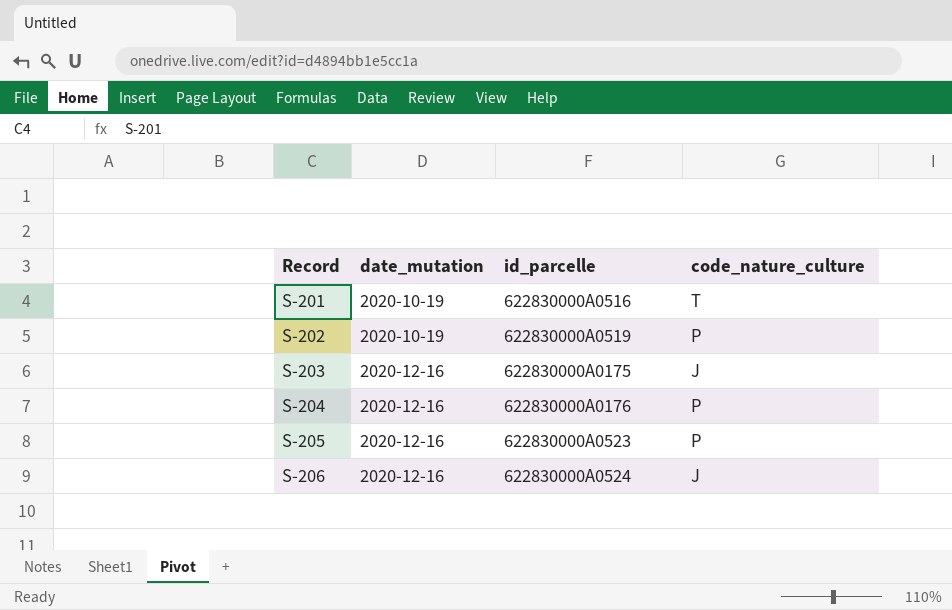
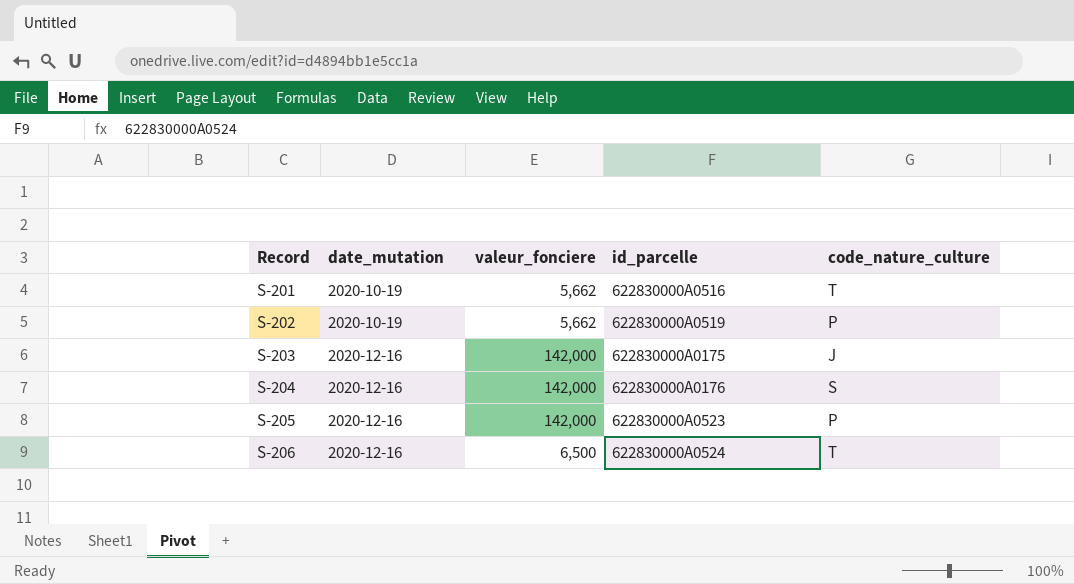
column valeur_fonciere | position: none -> 3
S-204 | code_nature_culture: P -> S
S-206 | code_nature_culture: J -> T

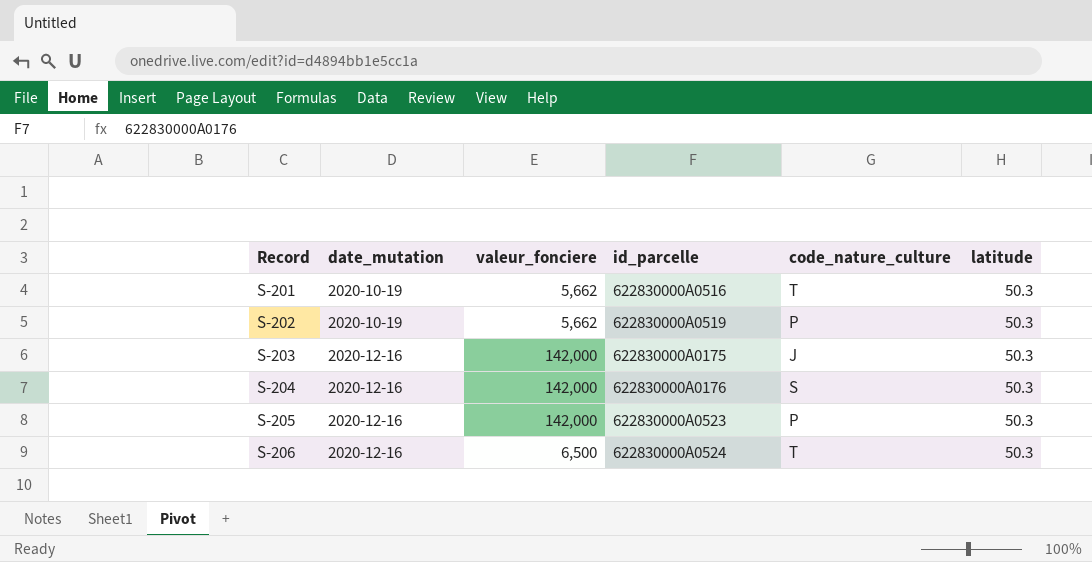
column latitude | position: none -> 6

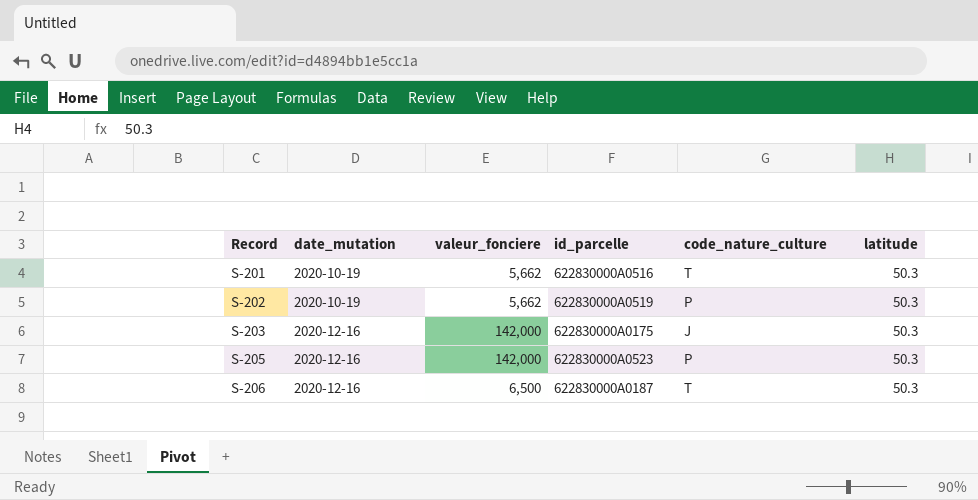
row S-204: 2020-12-16 | 142,000 | 622830000A0176 | S | 50.3 -> none
S-206 | id_parcelle: 622830000A0524 -> 622830000A0187

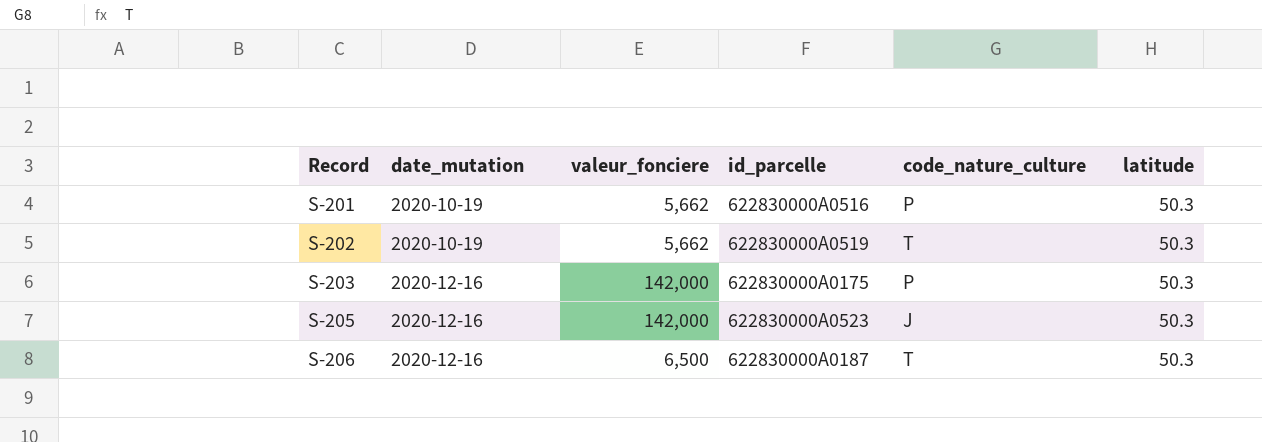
S-201 | code_nature_culture: T -> P
S-202 | code_nature_culture: P -> T
S-203 | code_nature_culture: J -> P
S-205 | code_nature_culture: P -> J

